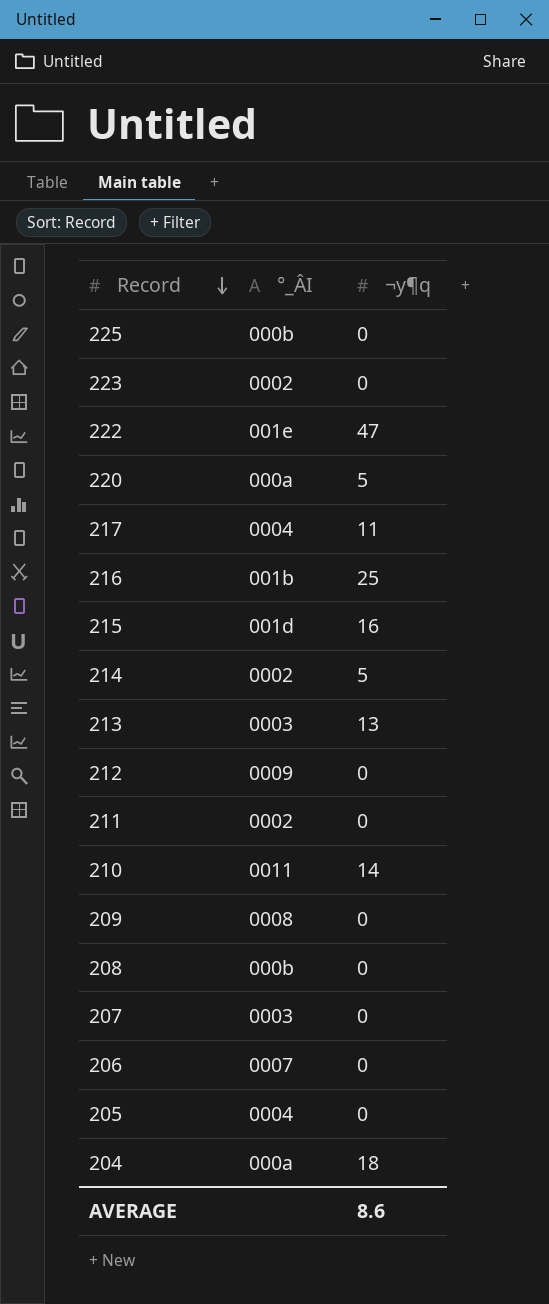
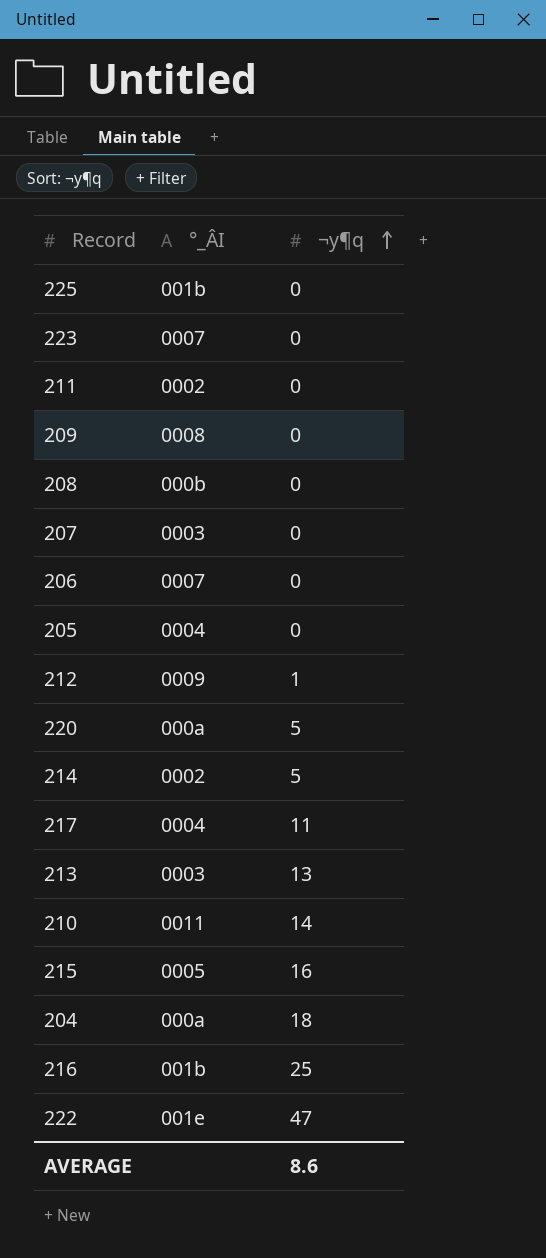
row order: Record descending -> ¬y¶q ascending
225 | °_ÂI: 000b -> 001b
223 | °_ÂI: 0002 -> 0007
212 | ¬y¶q: 0 -> 1
215 | °_ÂI: 001d -> 0005

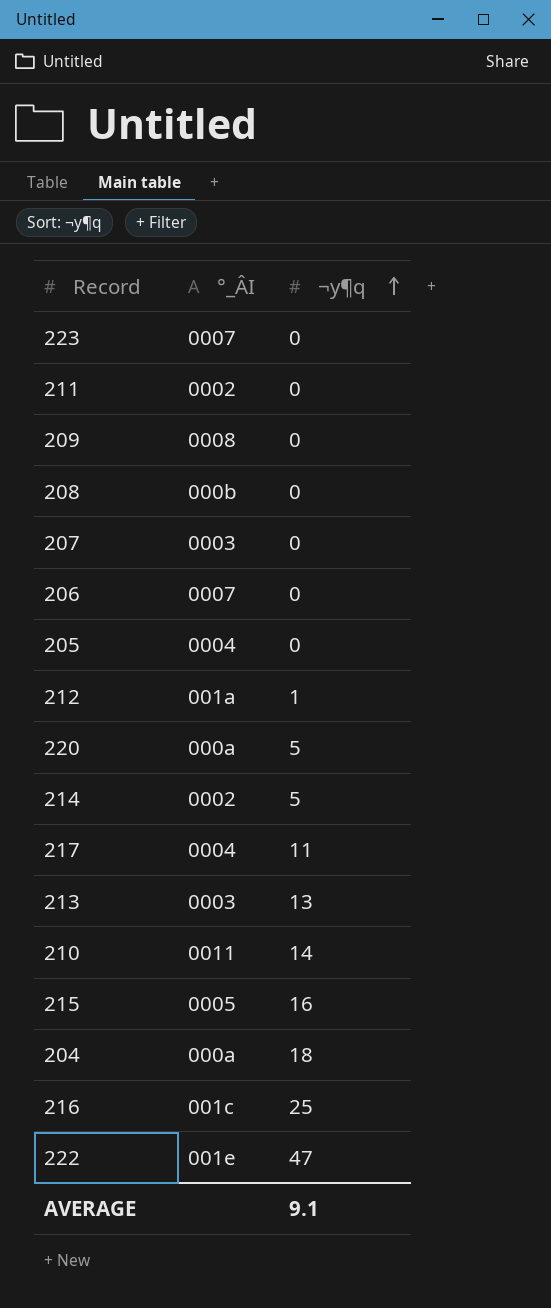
row 225: 001b | 0 -> none
212 | °_ÂI: 0009 -> 001a
216 | °_ÂI: 001b -> 001c
AVERAGE | ¬y¶q: 8.6 -> 9.1

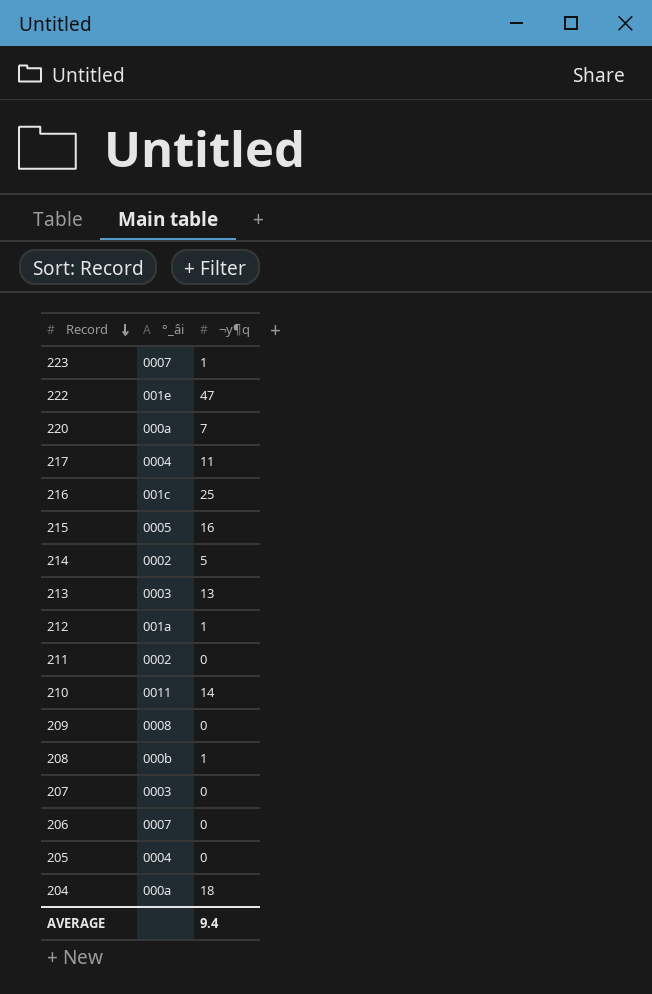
row order: ¬y¶q ascending -> Record descending
column name: °_ÂI -> °_âi
223 | ¬y¶q: 0 -> 1
220 | ¬y¶q: 5 -> 7
208 | ¬y¶q: 0 -> 1
AVERAGE | ¬y¶q: 9.1 -> 9.4

